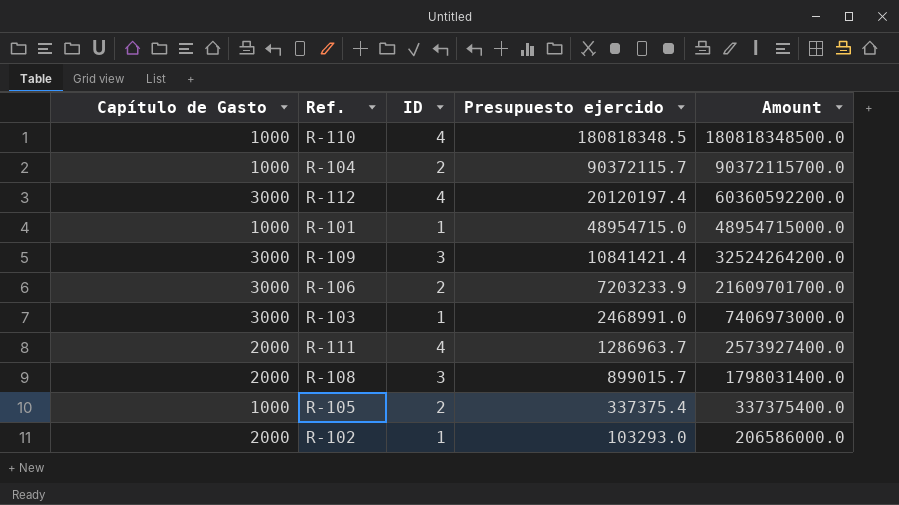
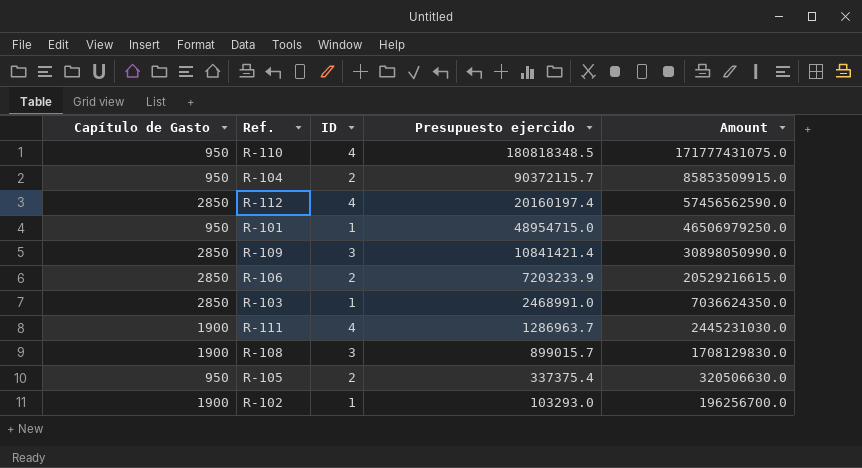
R-110 | Capítulo de Gasto: 1000 -> 950
R-110 | Amount: 180818348500.0 -> 171777431075.0
R-104 | Capítulo de Gasto: 1000 -> 950
R-104 | Amount: 90372115700.0 -> 85853509915.0
R-112 | Capítulo de Gasto: 3000 -> 2850
R-112 | Presupuesto ejercido: 20120197.4 -> 20160197.4
R-112 | Amount: 60360592200.0 -> 57456562590.0
R-101 | Capítulo de Gasto: 1000 -> 950
R-101 | Amount: 48954715000.0 -> 46506979250.0
R-109 | Capítulo de Gasto: 3000 -> 2850
R-109 | Amount: 32524264200.0 -> 30898050990.0
R-106 | Capítulo de Gasto: 3000 -> 2850
R-106 | Amount: 21609701700.0 -> 20529216615.0
R-103 | Capítulo de Gasto: 3000 -> 2850
R-103 | Amount: 7406973000.0 -> 7036624350.0
R-111 | Capítulo de Gasto: 2000 -> 1900
R-111 | Amount: 2573927400.0 -> 2445231030.0
R-108 | Capítulo de Gasto: 2000 -> 1900
R-108 | Amount: 1798031400.0 -> 1708129830.0
R-105 | Capítulo de Gasto: 1000 -> 950
R-105 | Amount: 337375400.0 -> 320506630.0
R-102 | Capítulo de Gasto: 2000 -> 1900
R-102 | Amount: 206586000.0 -> 196256700.0

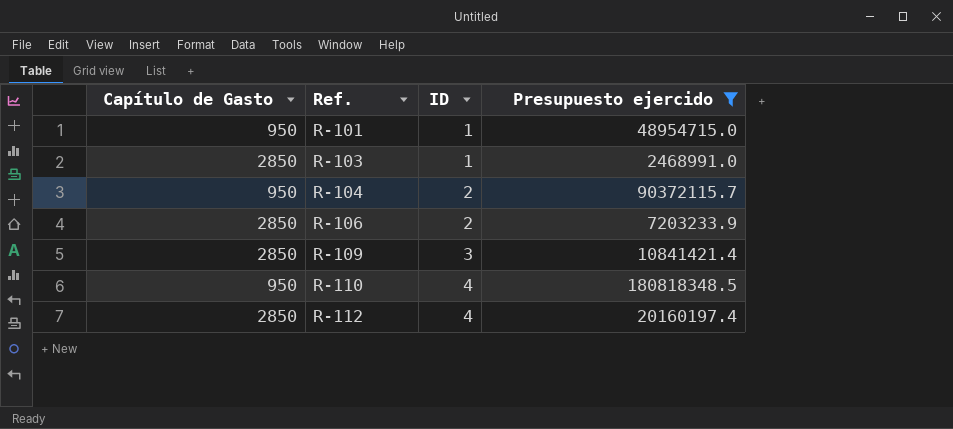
filter: none -> Presupuesto ejercido >= 2468991.0
row order: Amount descending -> Ref. ascending
column Amount | formula: [Capítulo de Gasto] * [Presupuesto ejercido] -> none

